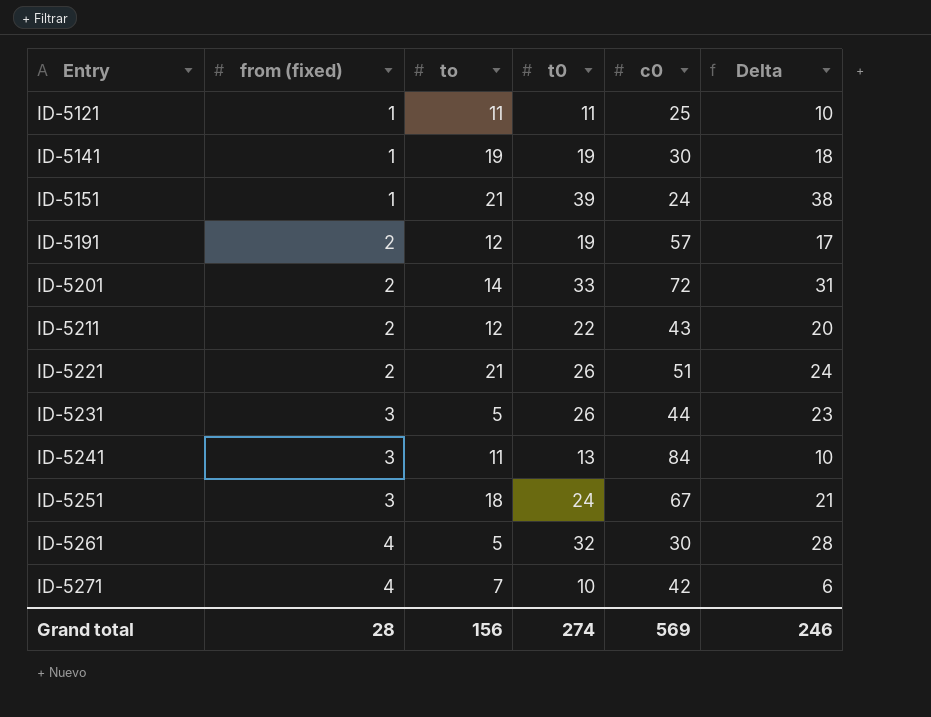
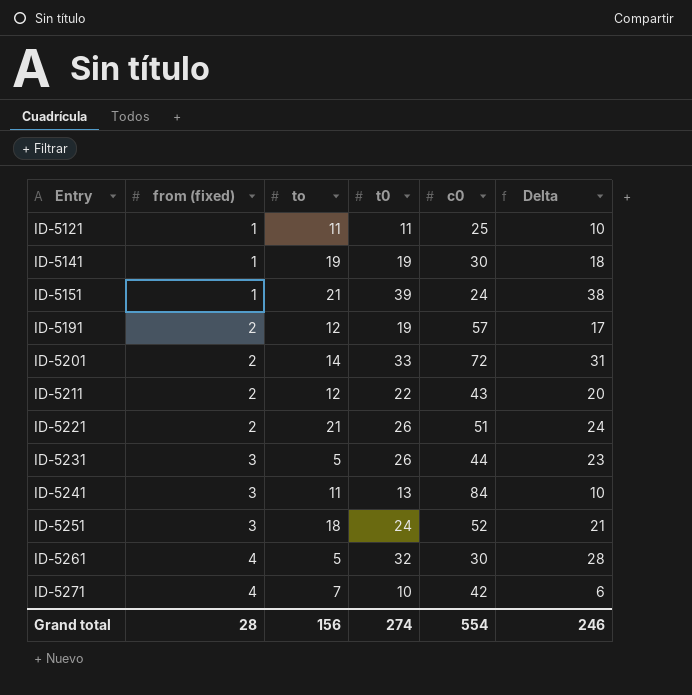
ID-5251 | c0: 67 -> 52
Grand total | c0: 569 -> 554

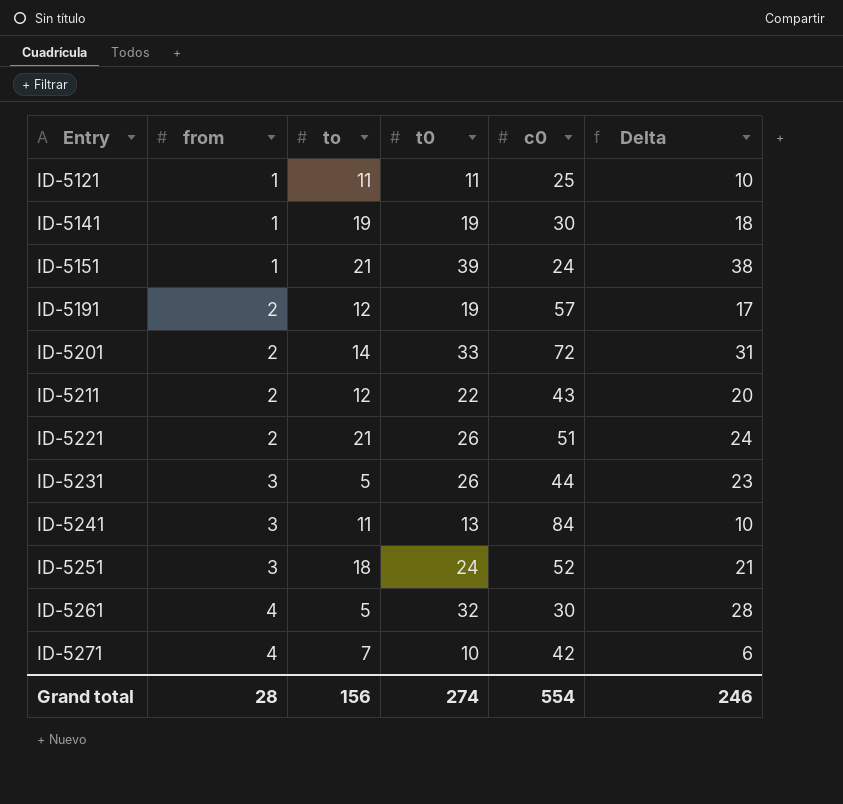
column name: from (fixed) -> from

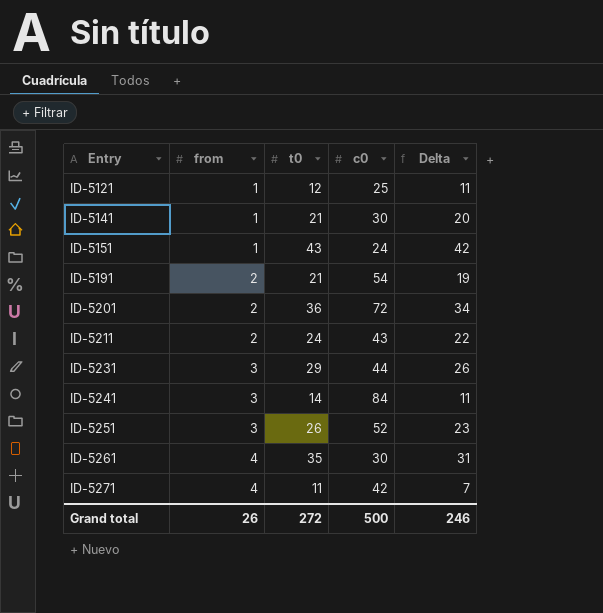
column to | position: 3 -> none
row ID-5221: 2 | 21 | 26 | 51 | 24 -> none
ID-5121 | t0: 11 -> 12
ID-5121 | Delta: 10 -> 11
ID-5141 | t0: 19 -> 21
ID-5141 | Delta: 18 -> 20
ID-5151 | t0: 39 -> 43
ID-5151 | Delta: 38 -> 42
ID-5191 | t0: 19 -> 21
ID-5191 | c0: 57 -> 54
ID-5191 | Delta: 17 -> 19
ID-5201 | t0: 33 -> 36
ID-5201 | Delta: 31 -> 34
ID-5211 | t0: 22 -> 24
ID-5211 | Delta: 20 -> 22
ID-5231 | t0: 26 -> 29
ID-5231 | Delta: 23 -> 26
ID-5241 | t0: 13 -> 14
ID-5241 | Delta: 10 -> 11
ID-5251 | t0: 24 -> 26
ID-5251 | Delta: 21 -> 23
ID-5261 | t0: 32 -> 35
ID-5261 | Delta: 28 -> 31
ID-5271 | t0: 10 -> 11
ID-5271 | Delta: 6 -> 7
Grand total | from: 28 -> 26
Grand total | t0: 274 -> 272
Grand total | c0: 554 -> 500

